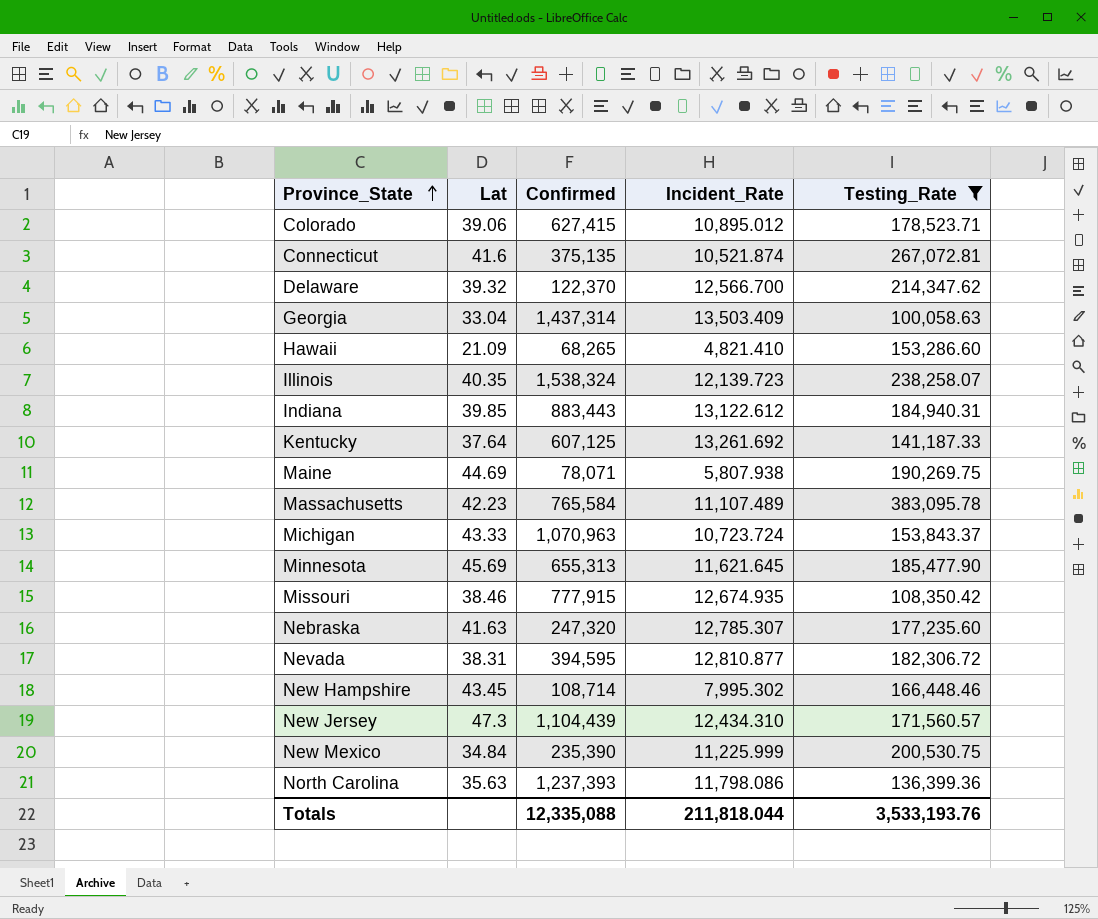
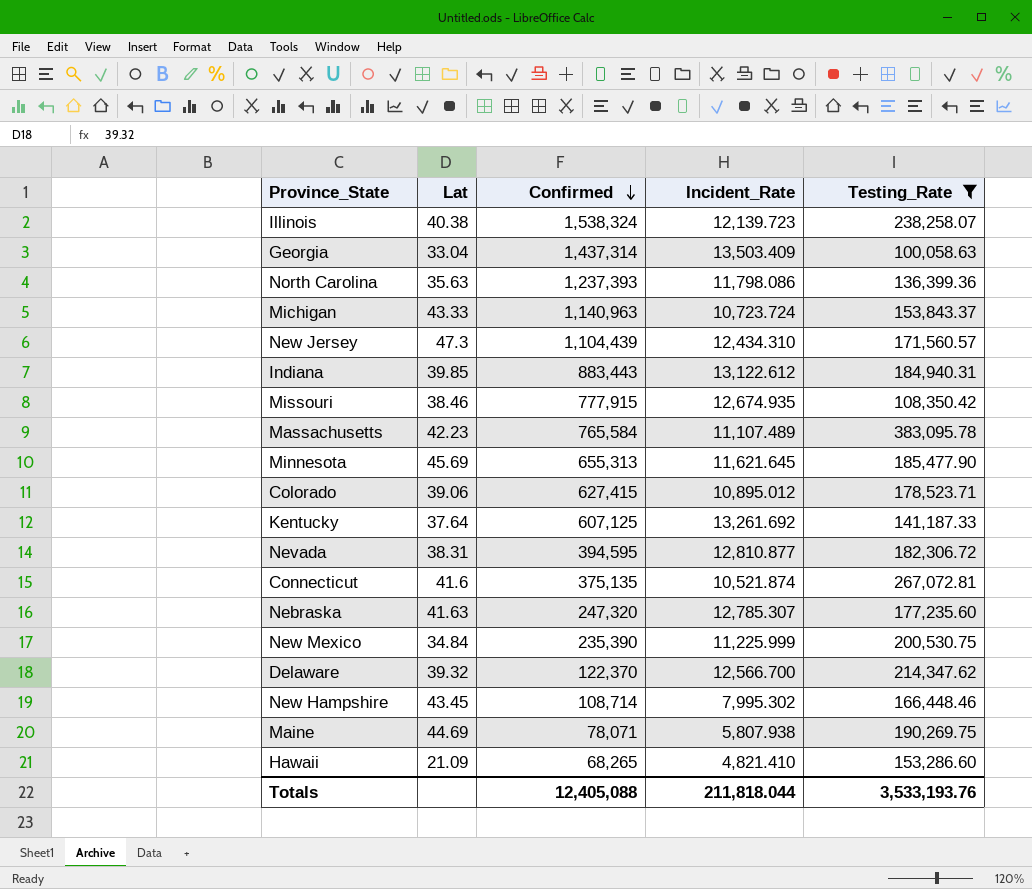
row order: Province_State ascending -> Confirmed descending
Illinois | Lat: 40.35 -> 40.38
Michigan | Confirmed: 1,070,963 -> 1,140,963
Totals | Confirmed: 12,335,088 -> 12,405,088

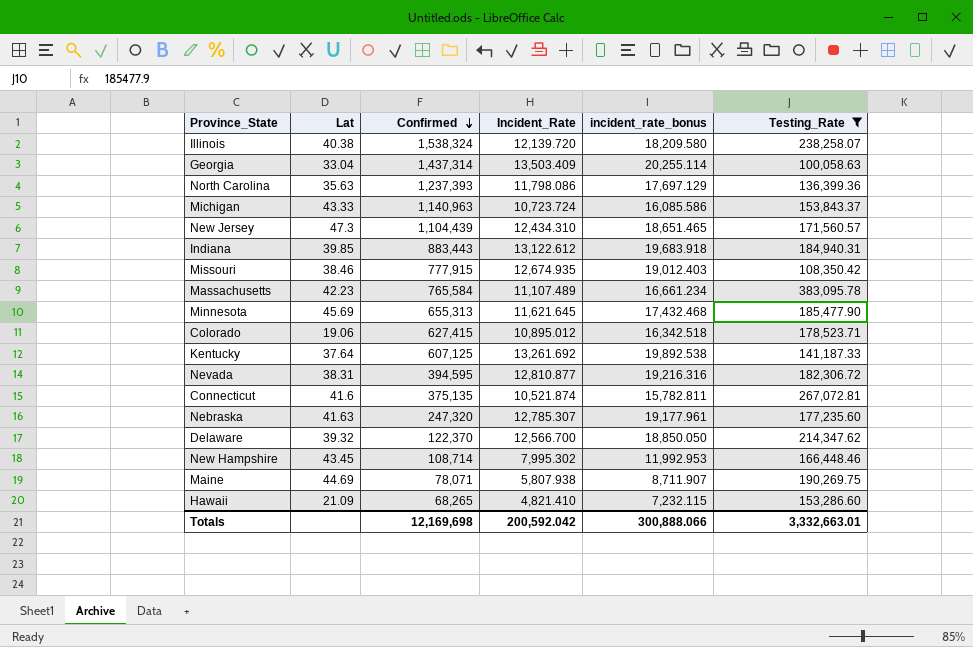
column incident_rate_bonus | formula: none -> [Incident_Rate] * 1.5
row New Mexico: 34.84 | 235,390 | 11,225.999 | 200,530.75 -> none
Illinois | Incident_Rate: 12,139.723 -> 12,139.720
Colorado | Lat: 39.06 -> 19.06
Totals | Confirmed: 12,405,088 -> 12,169,698
Totals | Incident_Rate: 211,818.044 -> 200,592.042
Totals | Testing_Rate: 3,533,193.76 -> 3,332,663.01

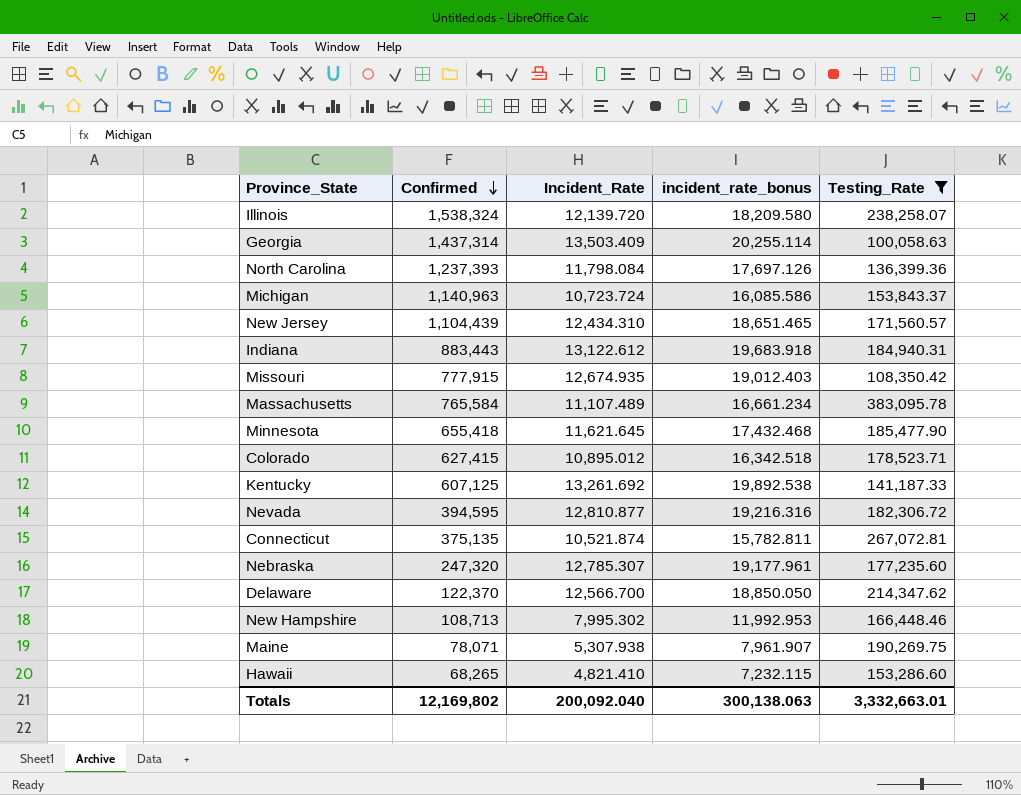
column Lat | position: 2 -> none
North Carolina | Incident_Rate: 11,798.086 -> 11,798.084
North Carolina | incident_rate_bonus: 17,697.129 -> 17,697.126
Minnesota | Confirmed: 655,313 -> 655,418
New Hampshire | Confirmed: 108,714 -> 108,713
Maine | Incident_Rate: 5,807.938 -> 5,307.938
Maine | incident_rate_bonus: 8,711.907 -> 7,961.907
Totals | Confirmed: 12,169,698 -> 12,169,802
Totals | Incident_Rate: 200,592.042 -> 200,092.040
Totals | incident_rate_bonus: 300,888.066 -> 300,138.063

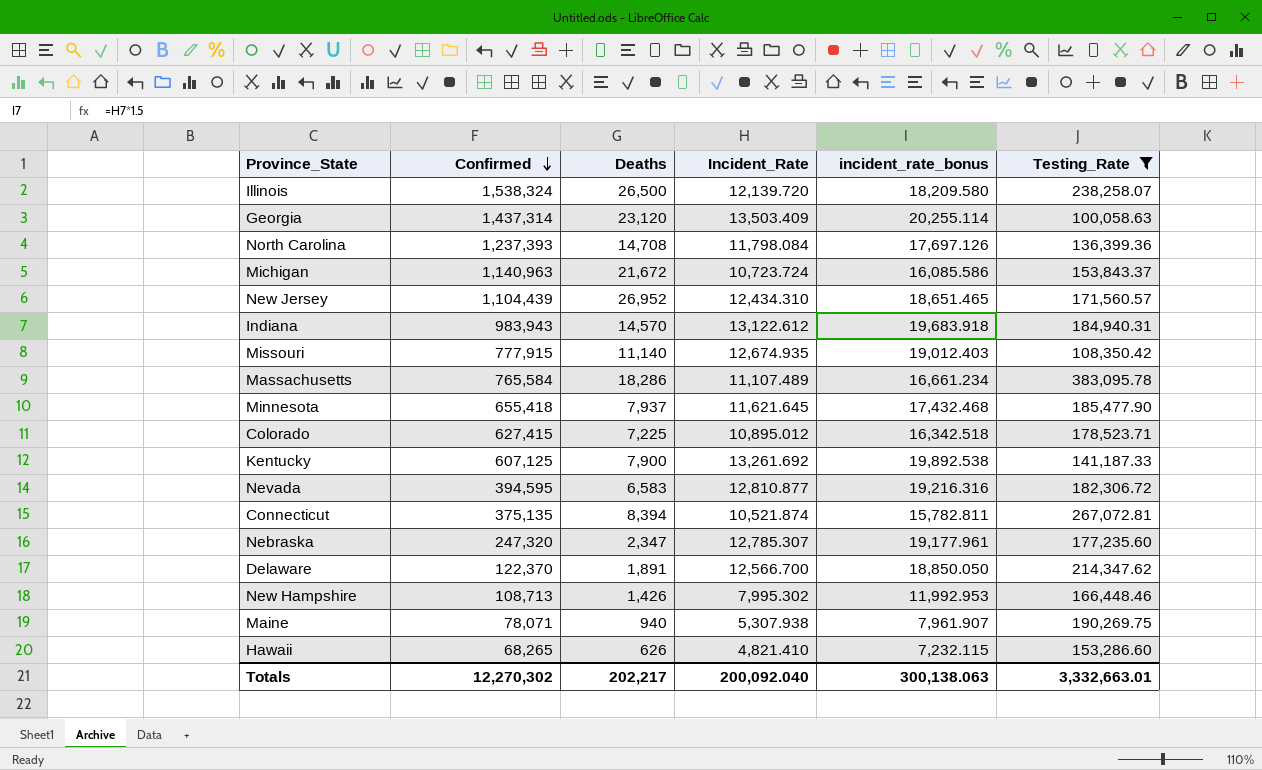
column Deaths | position: none -> 3
Indiana | Confirmed: 883,443 -> 983,943
Totals | Confirmed: 12,169,802 -> 12,270,302

